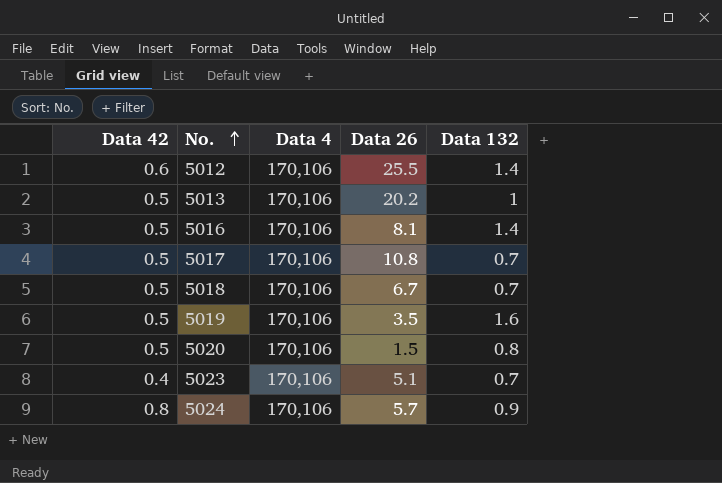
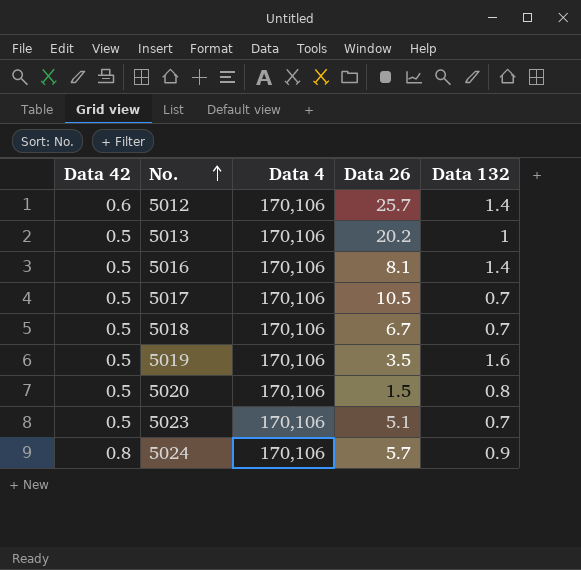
5012 | Data 26: 25.5 -> 25.7
5017 | Data 26: 10.8 -> 10.5
5023 | Data 42: 0.4 -> 0.5

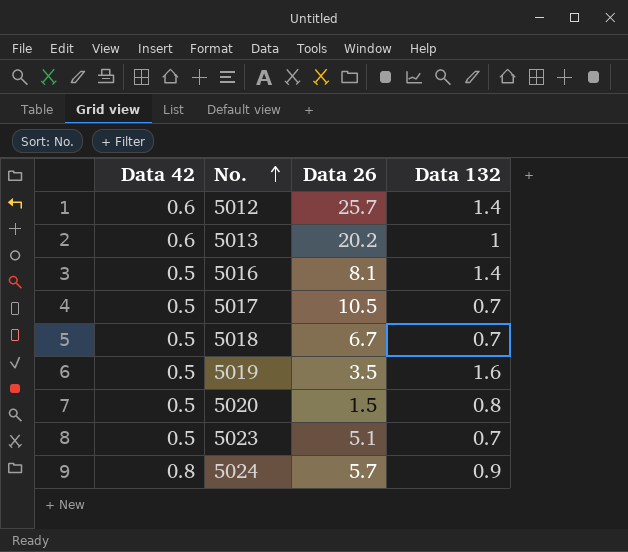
column Data 4 | position: 3 -> none
5013 | Data 42: 0.5 -> 0.6

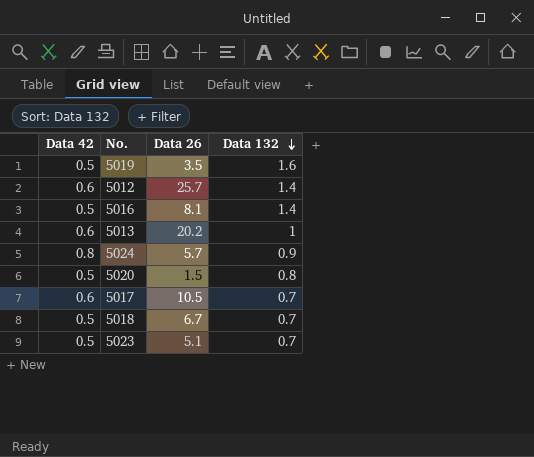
row order: No. ascending -> Data 132 descending
5017 | Data 42: 0.5 -> 0.6

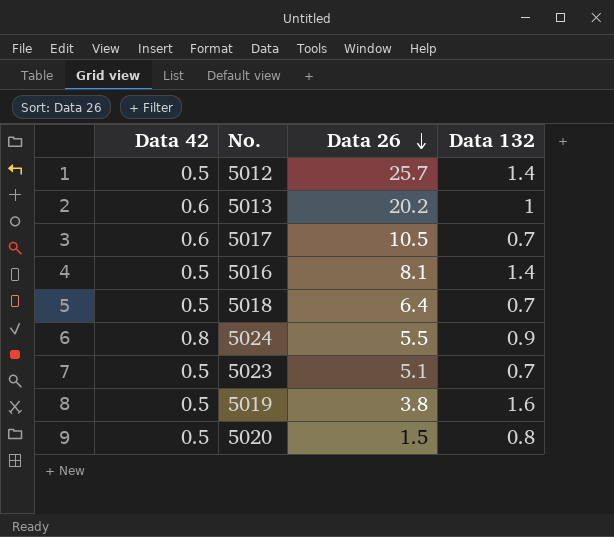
row order: Data 132 descending -> Data 26 descending
5012 | Data 42: 0.6 -> 0.5
5018 | Data 26: 6.7 -> 6.4
5024 | Data 26: 5.7 -> 5.5
5019 | Data 26: 3.5 -> 3.8

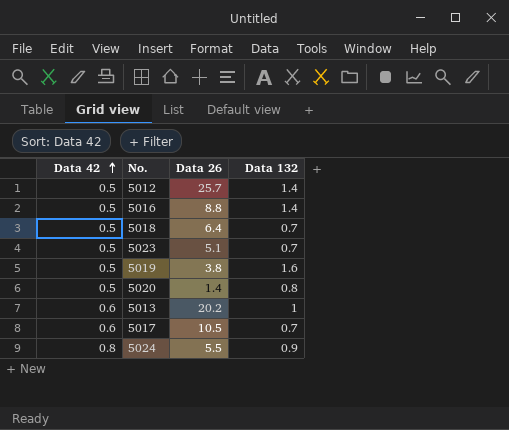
row order: Data 26 descending -> Data 42 ascending
5016 | Data 26: 8.1 -> 8.8
5020 | Data 26: 1.5 -> 1.4

